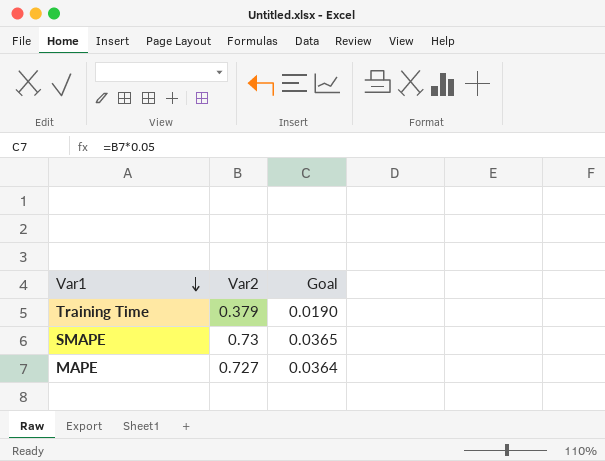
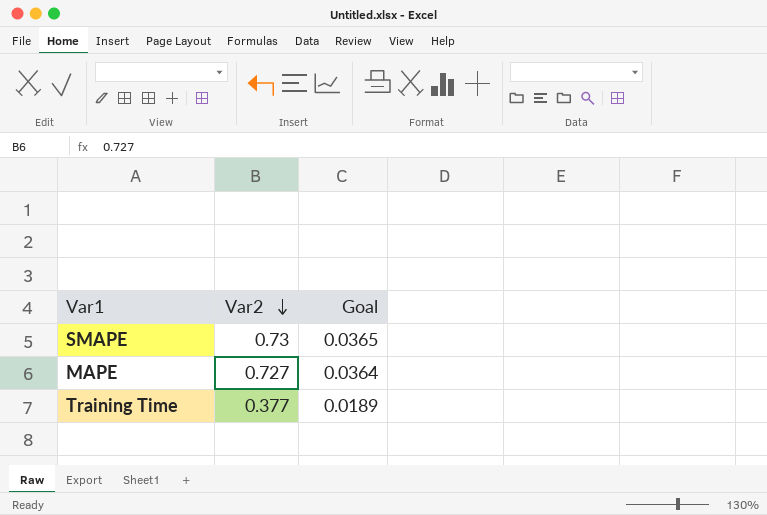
row order: Var1 descending -> Var2 descending
Training Time | Var2: 0.379 -> 0.377
Training Time | Goal: 0.0190 -> 0.0189

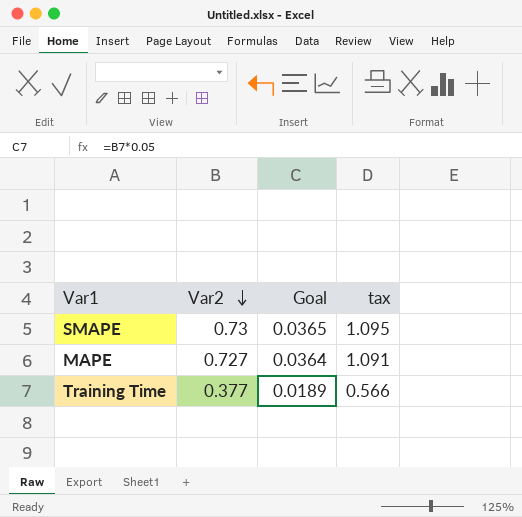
column tax | formula: none -> [Var2] * 1.5

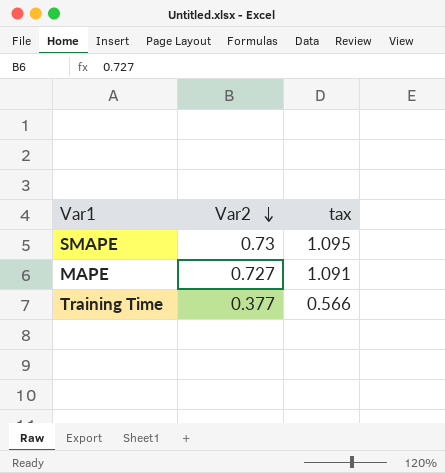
column Goal | formula: [Var2] * 0.05 -> none

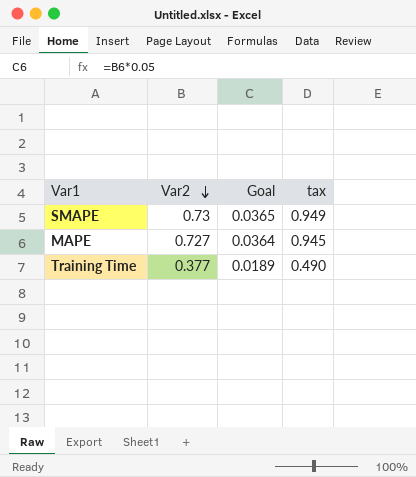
column Goal | formula: none -> [Var2] * 0.05
column tax | formula: [Var2] * 1.5 -> [Var2] * 1.3

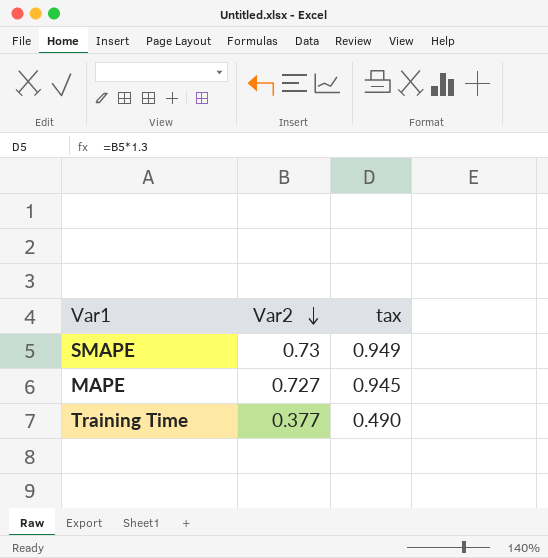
column Goal | formula: [Var2] * 0.05 -> none

